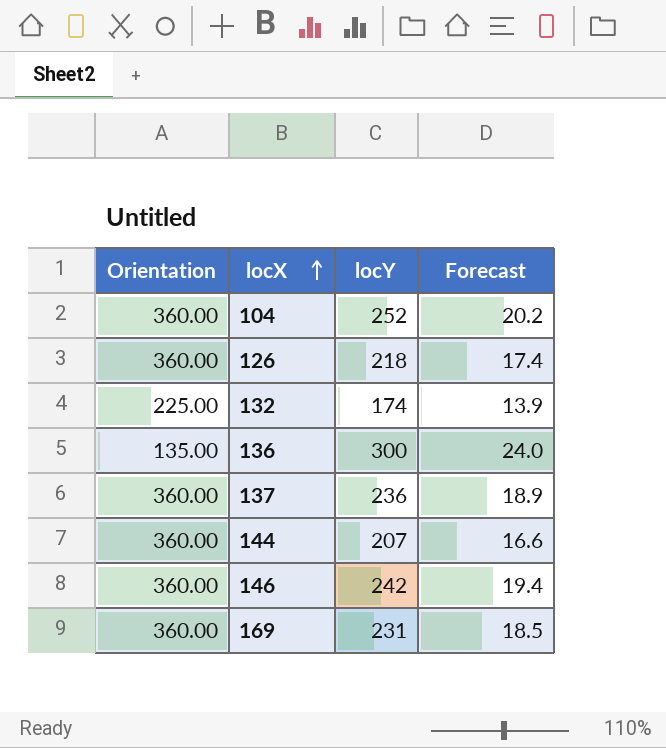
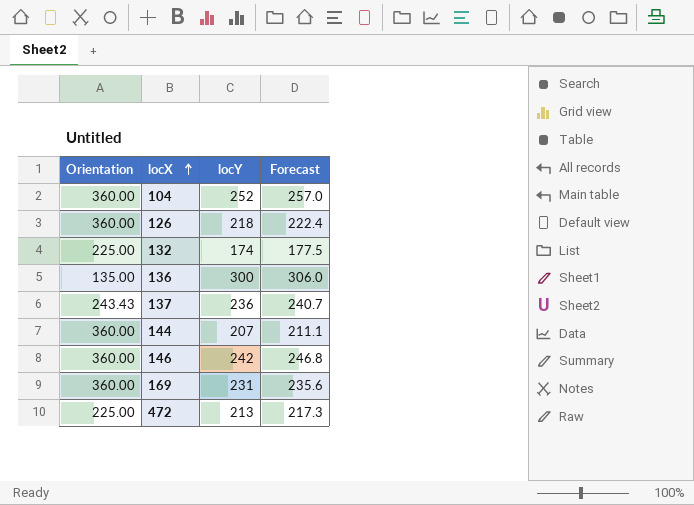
column Forecast | formula: [locY] * 0.08 -> [locY] * 1.02
137 | Orientation: 360.00 -> 243.43
row 472: none -> 225.00 | 213 | 217.3

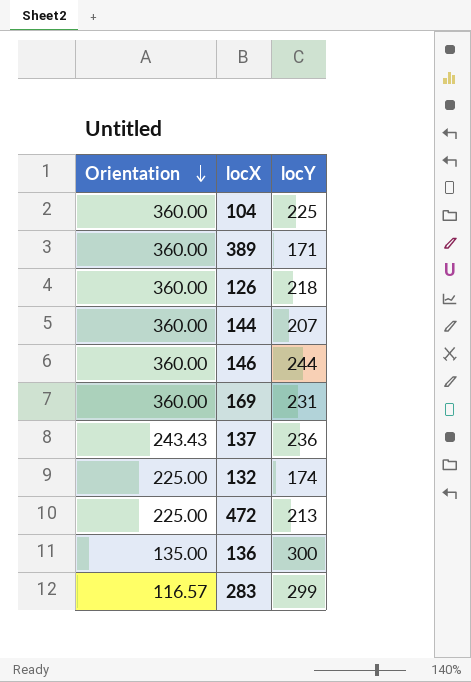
row order: locX ascending -> Orientation descending
column Forecast | formula: [locY] * 1.02 -> none
104 | locY: 252 -> 225
row 389: none -> 360.00 | 171
146 | locY: 242 -> 244
row 283: none -> 116.57 | 299

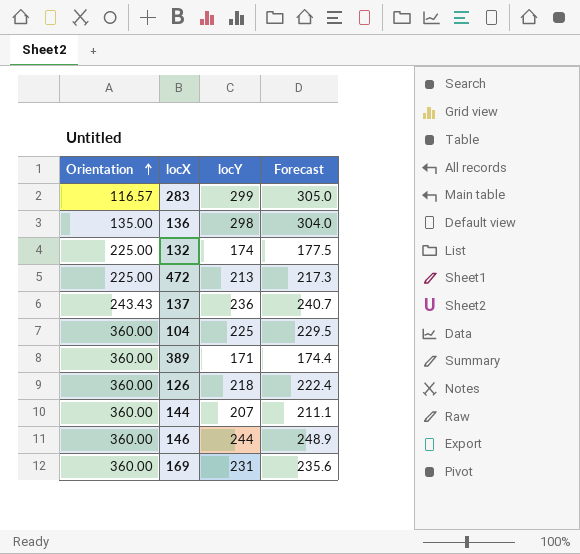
row order: Orientation descending -> Orientation ascending
column Forecast | formula: none -> [locY] * 1.02
136 | locY: 300 -> 298

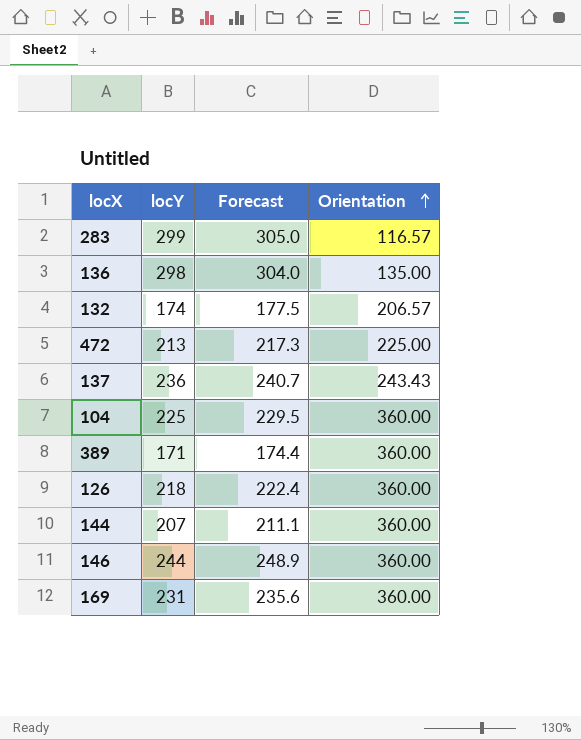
column Orientation | position: 1 -> 4
132 | Orientation: 225.00 -> 206.57

